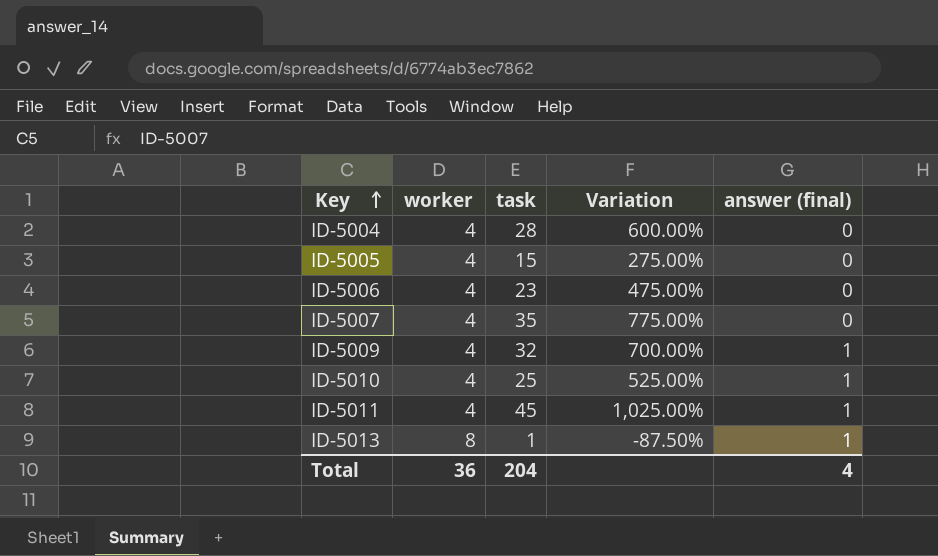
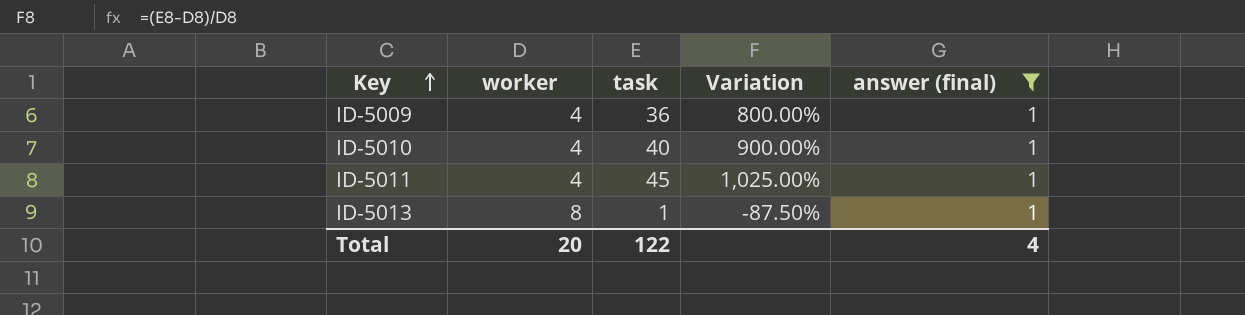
filter: none -> answer (final) = 1
ID-5009 | task: 32 -> 36
ID-5009 | Variation: 700.00% -> 800.00%
ID-5010 | task: 25 -> 40
ID-5010 | Variation: 525.00% -> 900.00%
Total | worker: 36 -> 20
Total | task: 204 -> 122

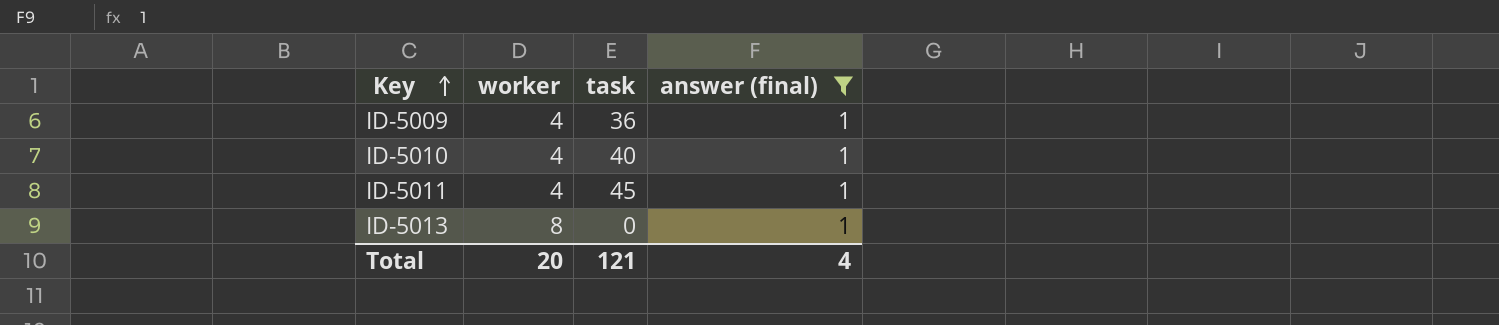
column Variation | formula: ([task] - [worker]) / [worker] -> none
ID-5013 | task: 1 -> 0
Total | task: 122 -> 121

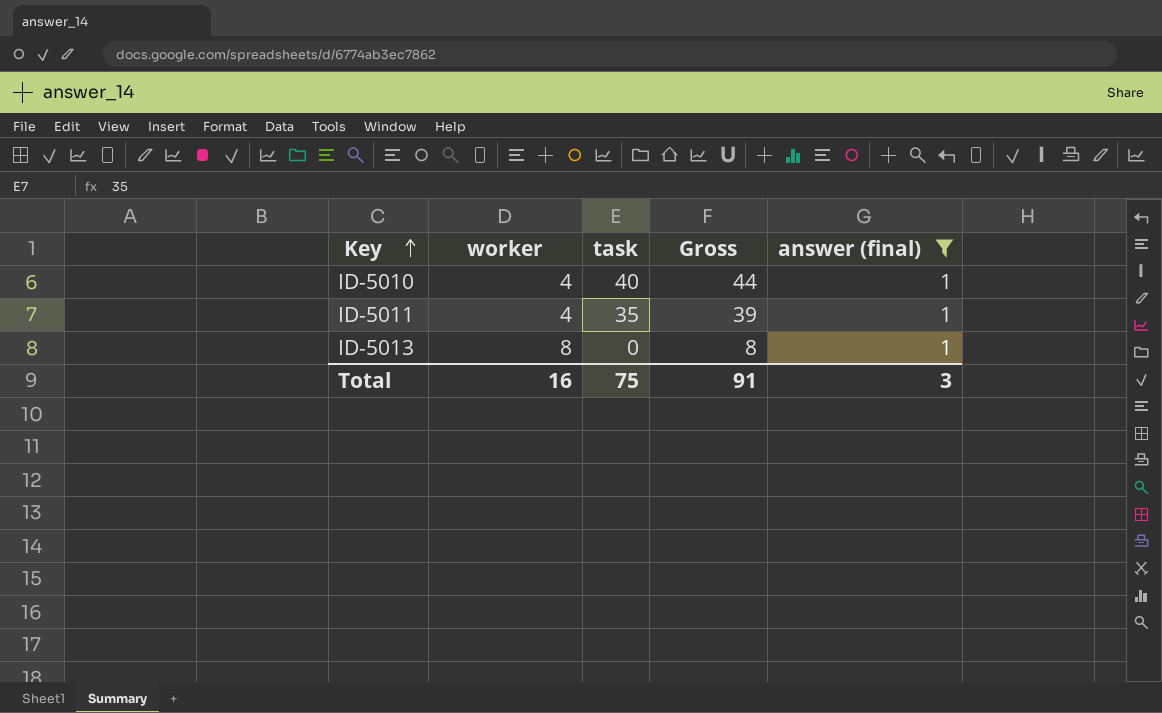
column Gross | formula: none -> [worker] + [task]
row ID-5009: 4 | 36 | 1 -> none
ID-5011 | task: 45 -> 35
Total | worker: 20 -> 16
Total | task: 121 -> 75
Total | answer (final): 4 -> 3

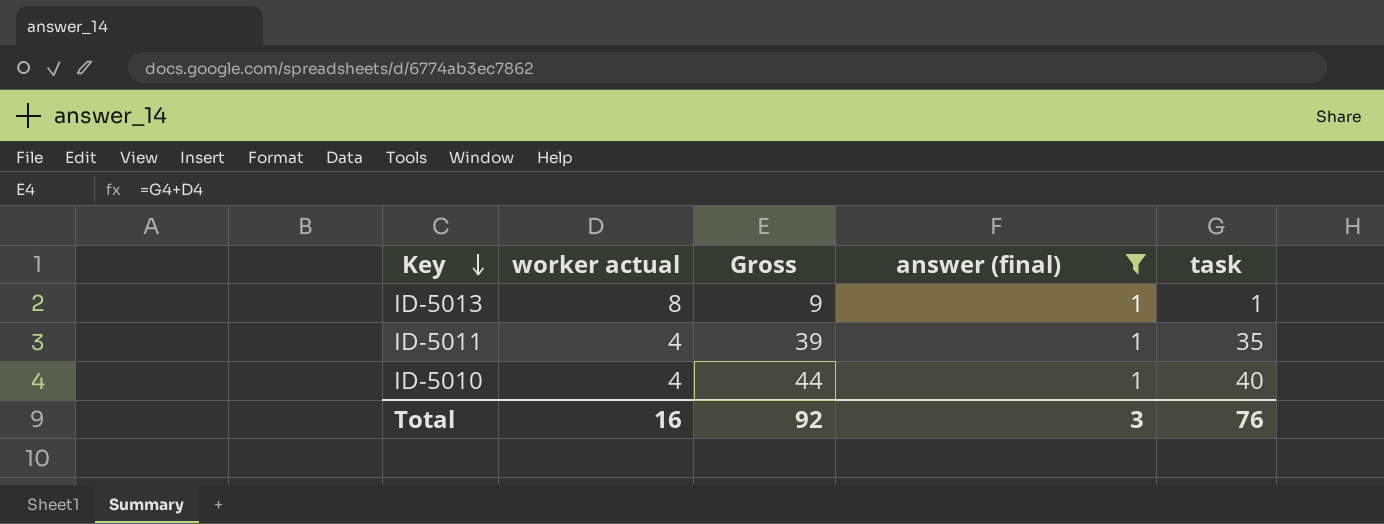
row order: Key ascending -> Key descending
column name: worker -> worker actual
column task | position: 3 -> 5
ID-5013 | Gross: 8 -> 9
ID-5013 | task: 0 -> 1
Total | Gross: 91 -> 92
Total | task: 75 -> 76

